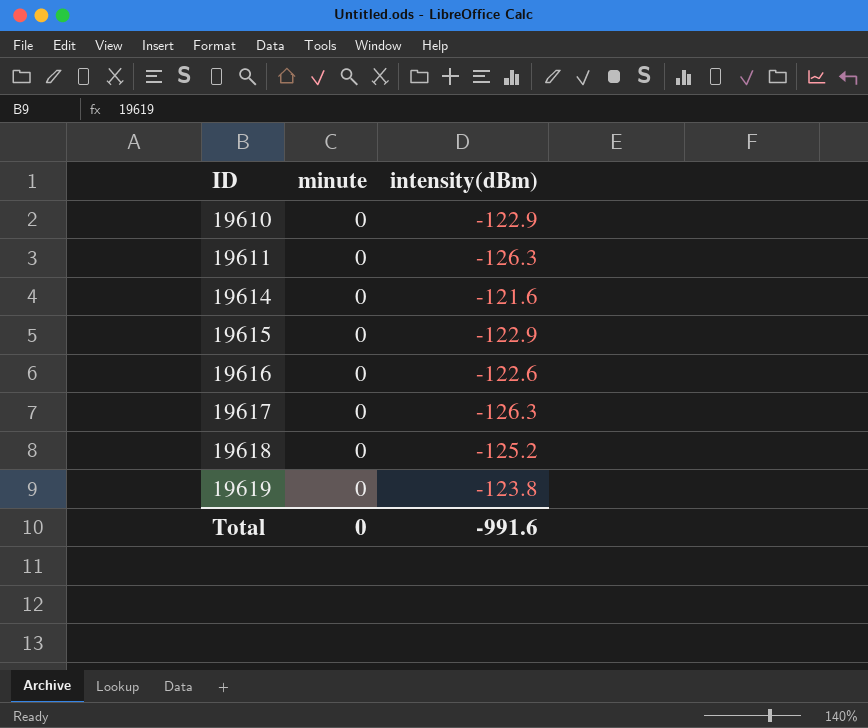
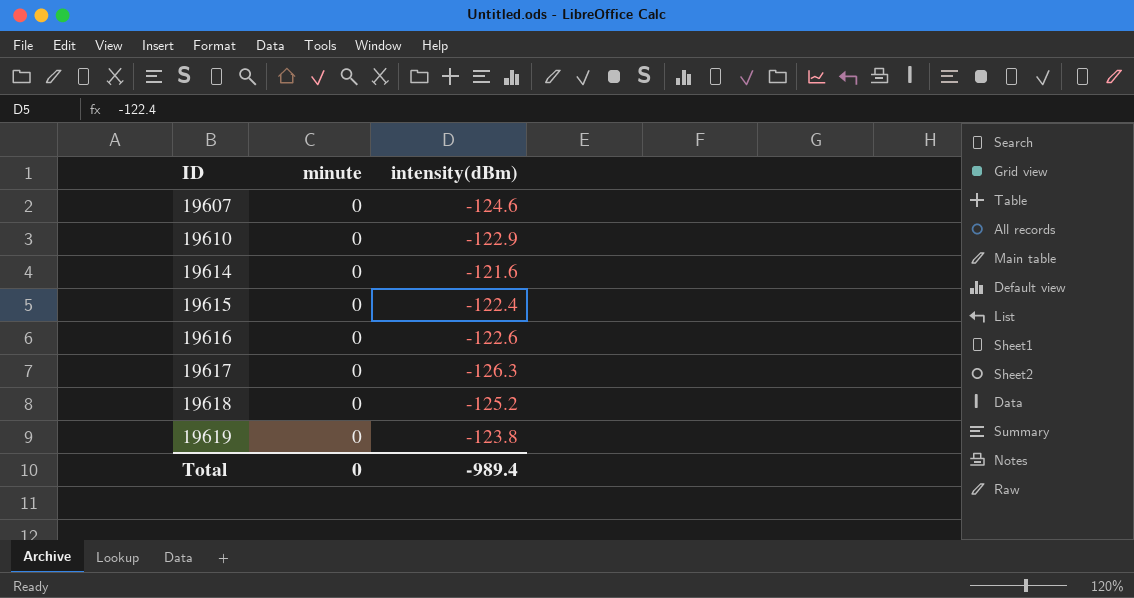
row 19611: 0 | -126.3 -> none
row 19607: none -> 0 | -124.6
19615 | intensity(dBm): -122.9 -> -122.4
Total | intensity(dBm): -991.6 -> -989.4

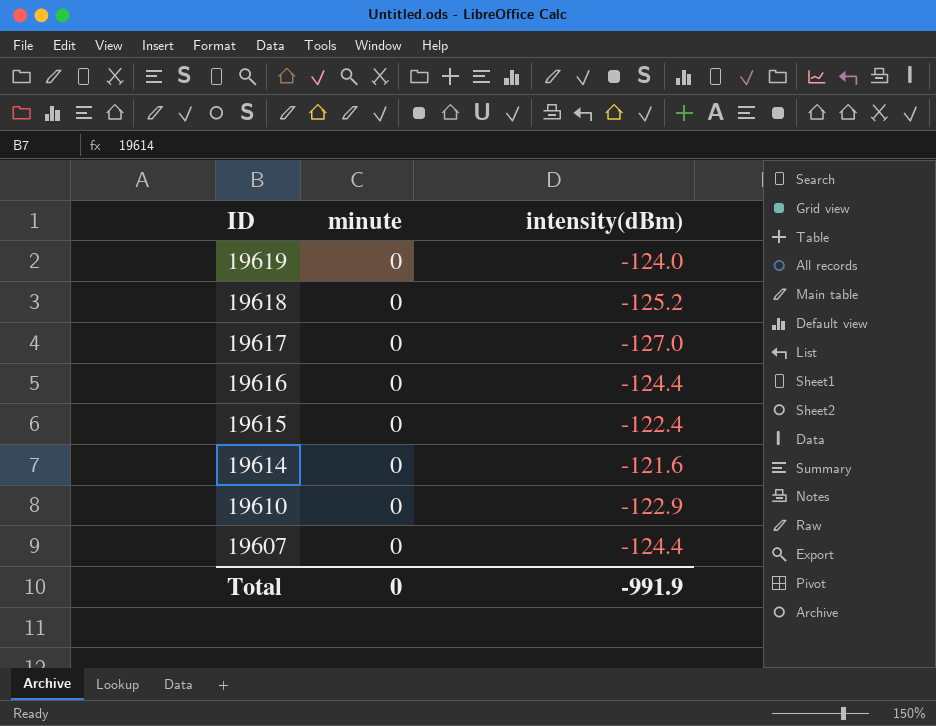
row order: ID ascending -> ID descending
19619 | intensity(dBm): -123.8 -> -124.0
19617 | intensity(dBm): -126.3 -> -127.0
19616 | intensity(dBm): -122.6 -> -124.4
19607 | intensity(dBm): -124.6 -> -124.4
Total | intensity(dBm): -989.4 -> -991.9

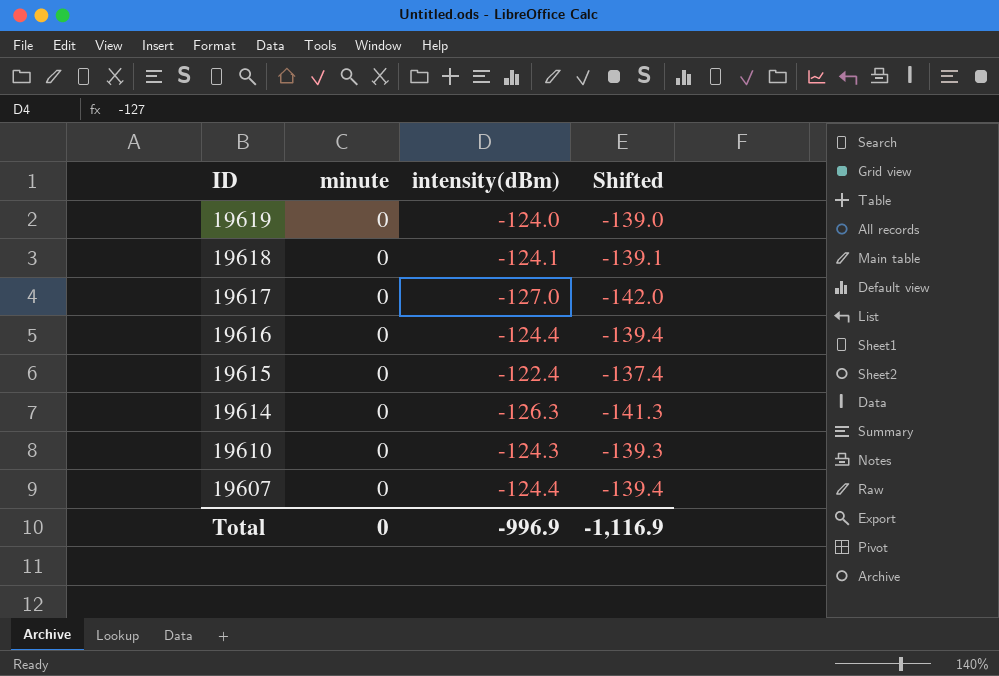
column Shifted | formula: none -> [intensity(dBm)] - 15
19618 | intensity(dBm): -125.2 -> -124.1
19614 | intensity(dBm): -121.6 -> -126.3
19610 | intensity(dBm): -122.9 -> -124.3
Total | intensity(dBm): -991.9 -> -996.9

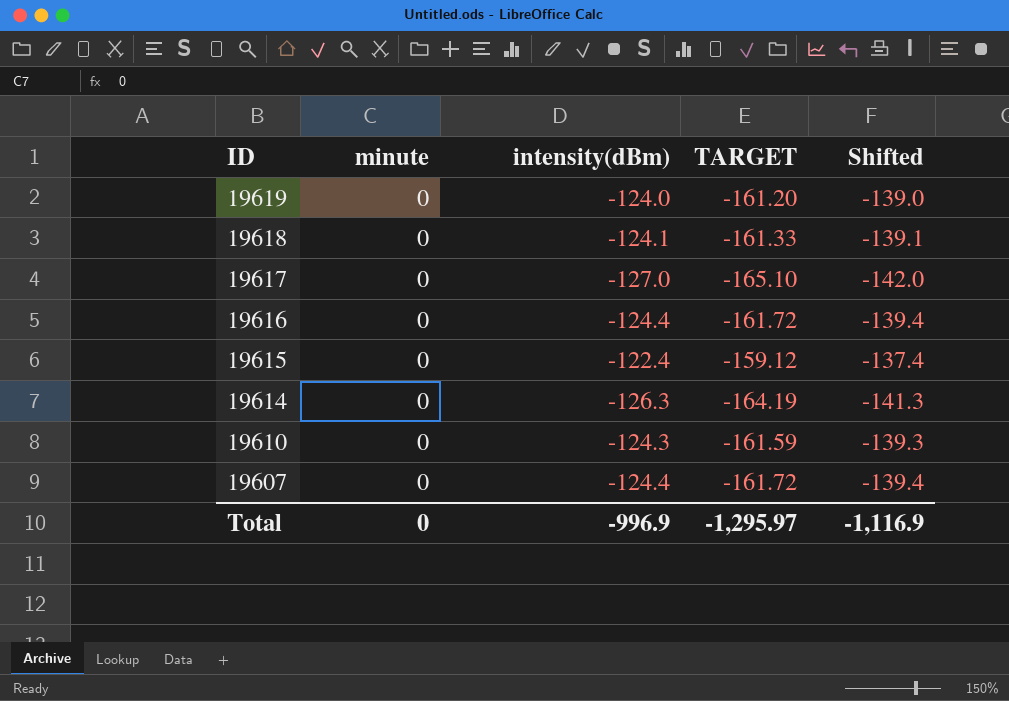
column TARGET | formula: none -> [intensity(dBm)] * 1.3

